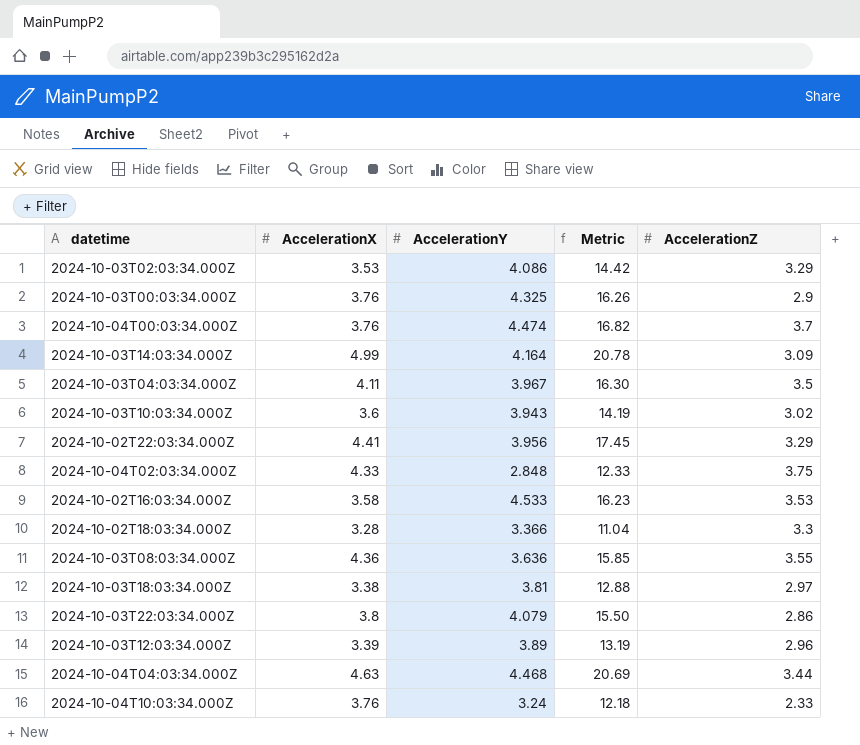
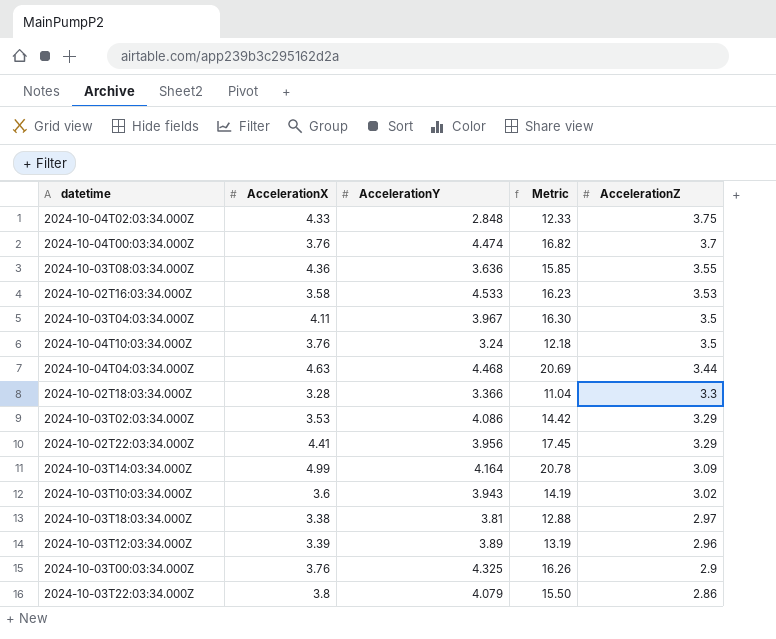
row order: none -> AccelerationZ descending
2024-10-04T10:03:34.000Z | AccelerationZ: 2.33 -> 3.5

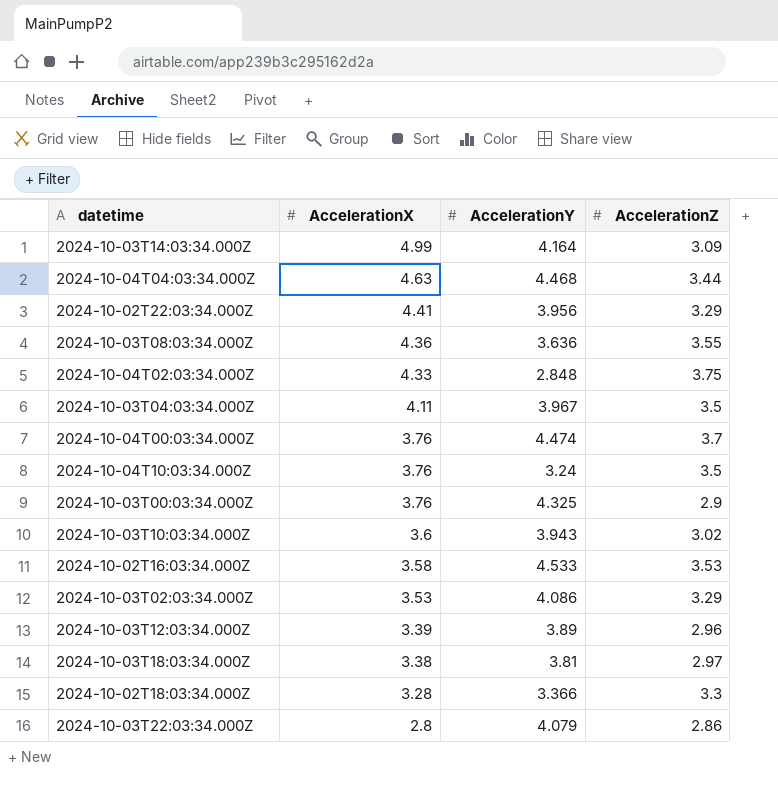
row order: AccelerationZ descending -> AccelerationX descending
column Metric | formula: [AccelerationX] * [AccelerationY] -> none
2024-10-03T22:03:34.000Z | AccelerationX: 3.8 -> 2.8

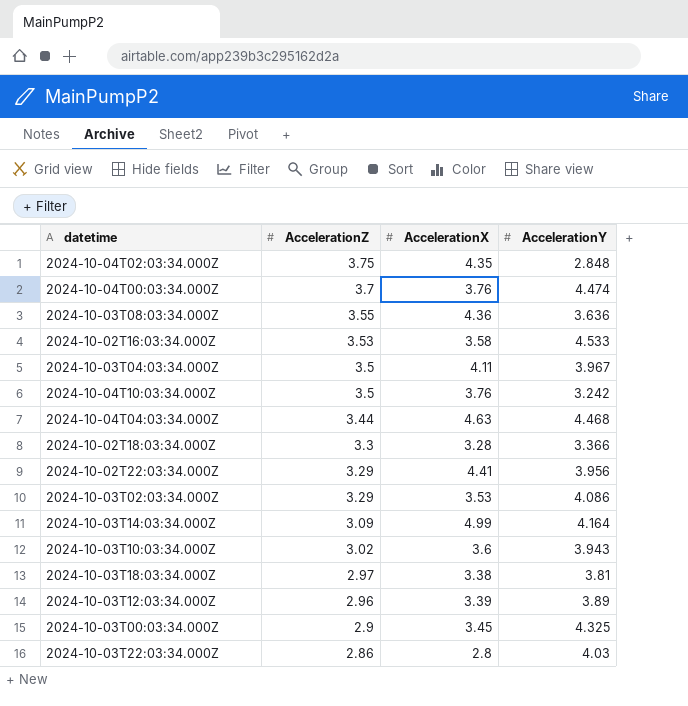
row order: AccelerationX descending -> AccelerationZ descending
column AccelerationZ | position: 4 -> 2
2024-10-04T02:03:34.000Z | AccelerationX: 4.33 -> 4.35
2024-10-04T10:03:34.000Z | AccelerationY: 3.24 -> 3.242
2024-10-03T00:03:34.000Z | AccelerationX: 3.76 -> 3.45
2024-10-03T22:03:34.000Z | AccelerationY: 4.079 -> 4.03

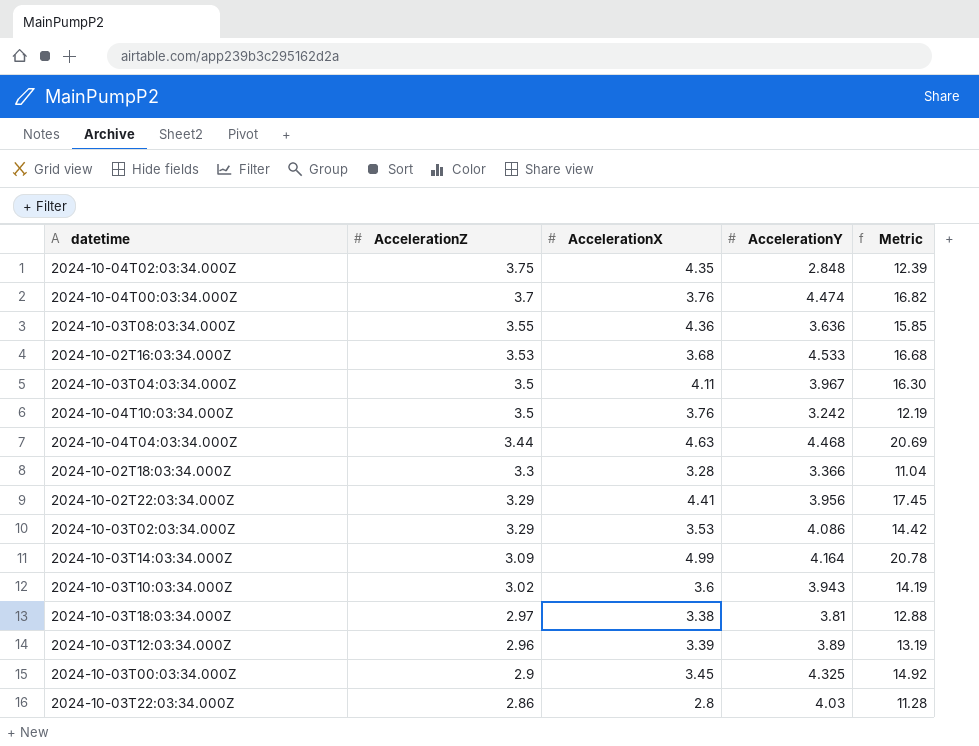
column Metric | formula: none -> [AccelerationX] * [AccelerationY]
2024-10-02T16:03:34.000Z | AccelerationX: 3.58 -> 3.68

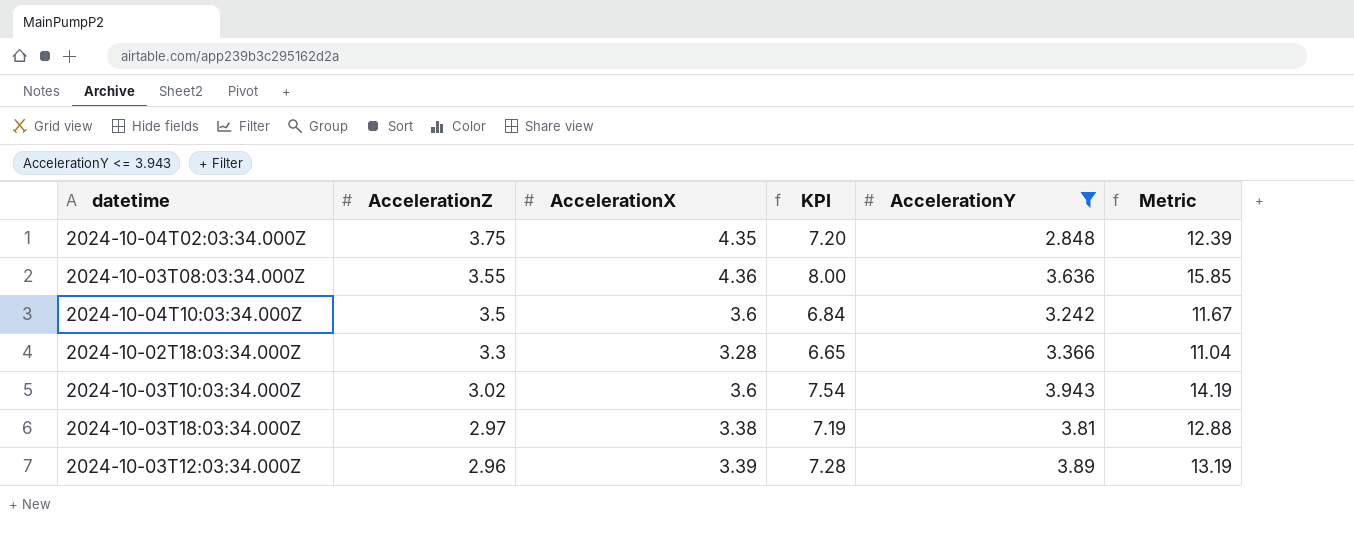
filter: none -> AccelerationY <= 3.943
column KPI | formula: none -> [AccelerationX] + [AccelerationY]
2024-10-04T10:03:34.000Z | AccelerationX: 3.76 -> 3.6
2024-10-04T10:03:34.000Z | Metric: 12.19 -> 11.67

